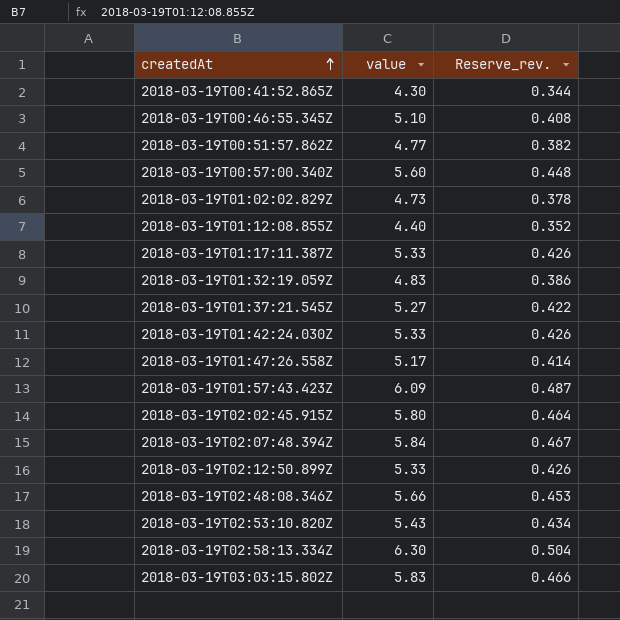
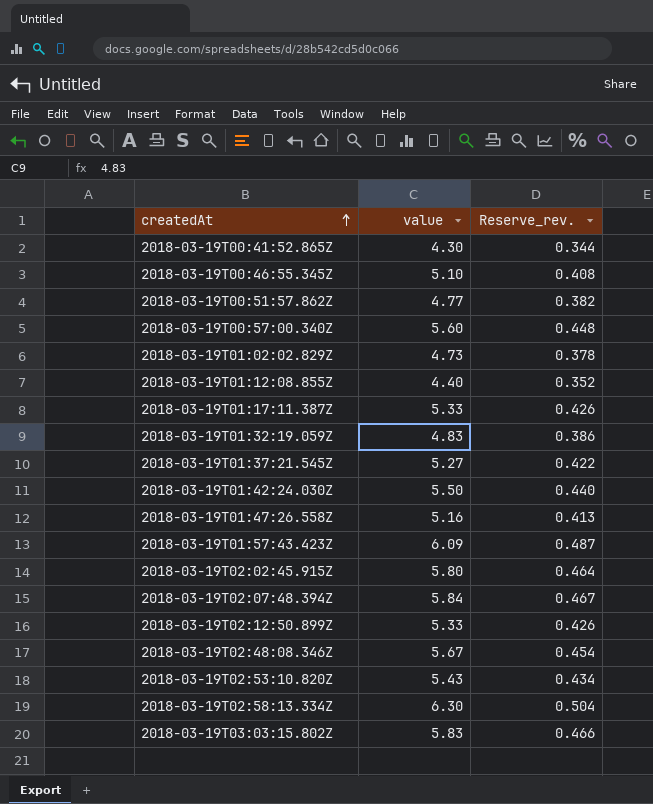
2018-03-19T01:42:24.030Z | value: 5.33 -> 5.50
2018-03-19T01:42:24.030Z | Reserve_rev.: 0.426 -> 0.440
2018-03-19T01:47:26.558Z | value: 5.17 -> 5.16
2018-03-19T01:47:26.558Z | Reserve_rev.: 0.414 -> 0.413
2018-03-19T02:48:08.346Z | value: 5.66 -> 5.67
2018-03-19T02:48:08.346Z | Reserve_rev.: 0.453 -> 0.454

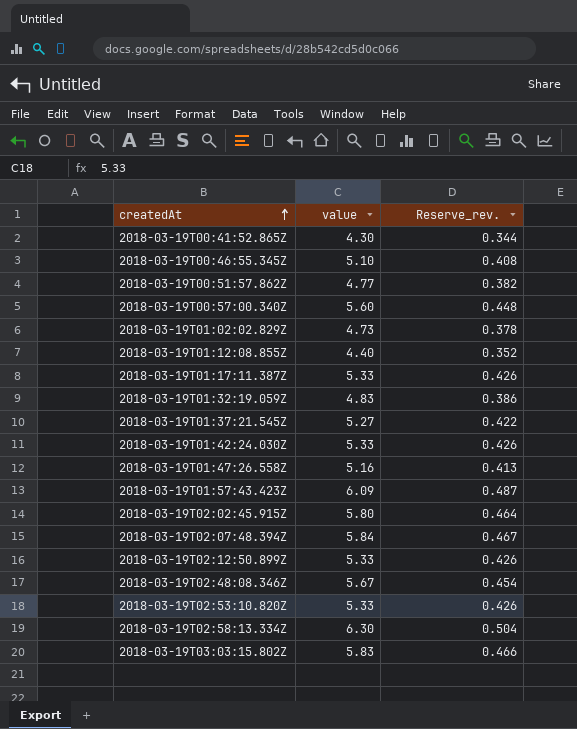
2018-03-19T01:42:24.030Z | value: 5.50 -> 5.33
2018-03-19T01:42:24.030Z | Reserve_rev.: 0.440 -> 0.426
2018-03-19T02:53:10.820Z | value: 5.43 -> 5.33
2018-03-19T02:53:10.820Z | Reserve_rev.: 0.434 -> 0.426

